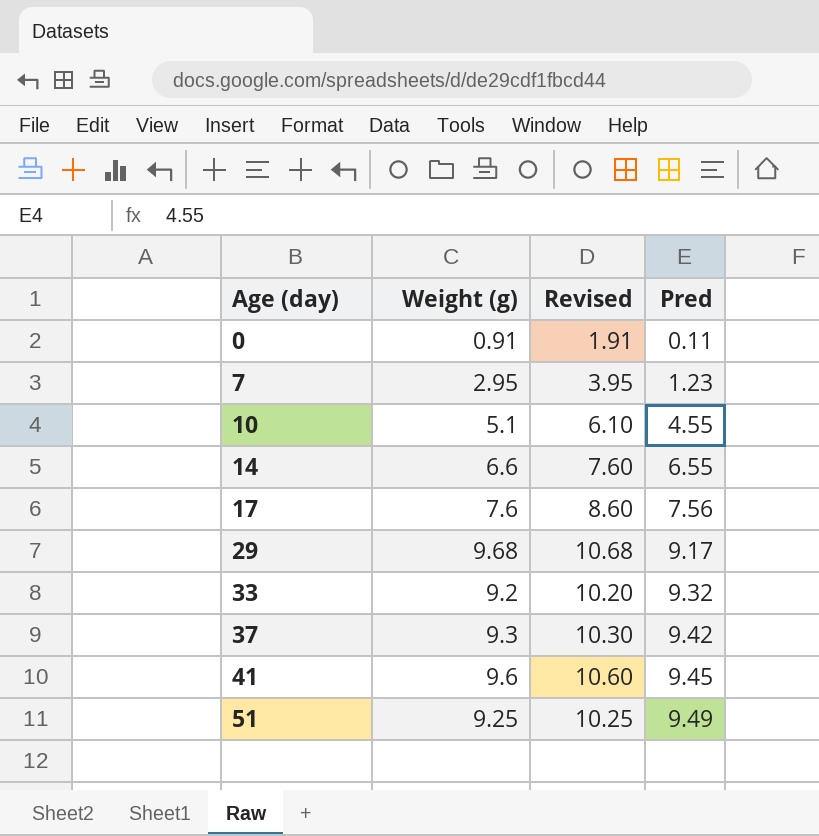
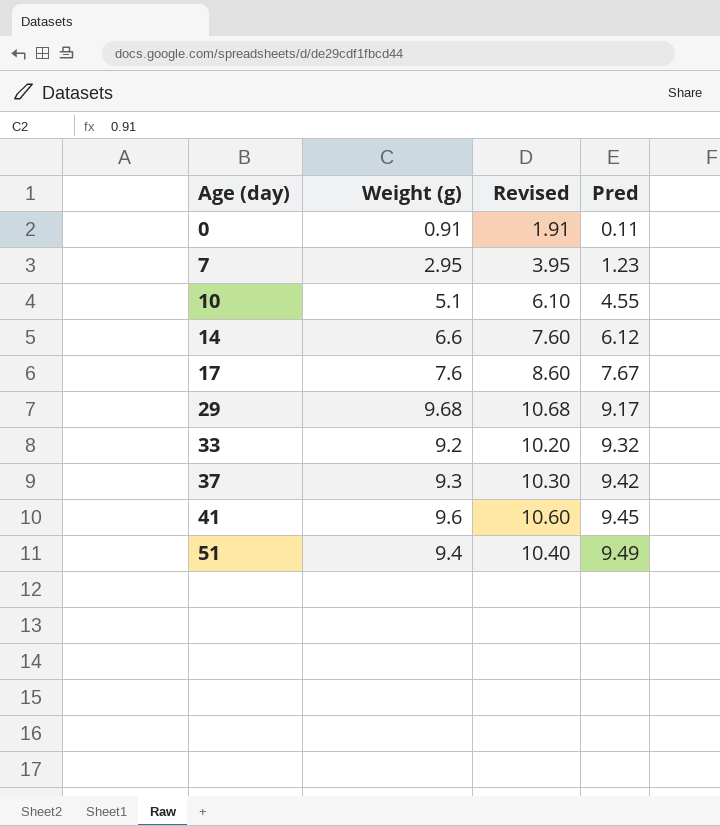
14 | Pred: 6.55 -> 6.12
17 | Pred: 7.56 -> 7.67
51 | Weight (g): 9.25 -> 9.4
51 | Revised: 10.25 -> 10.40

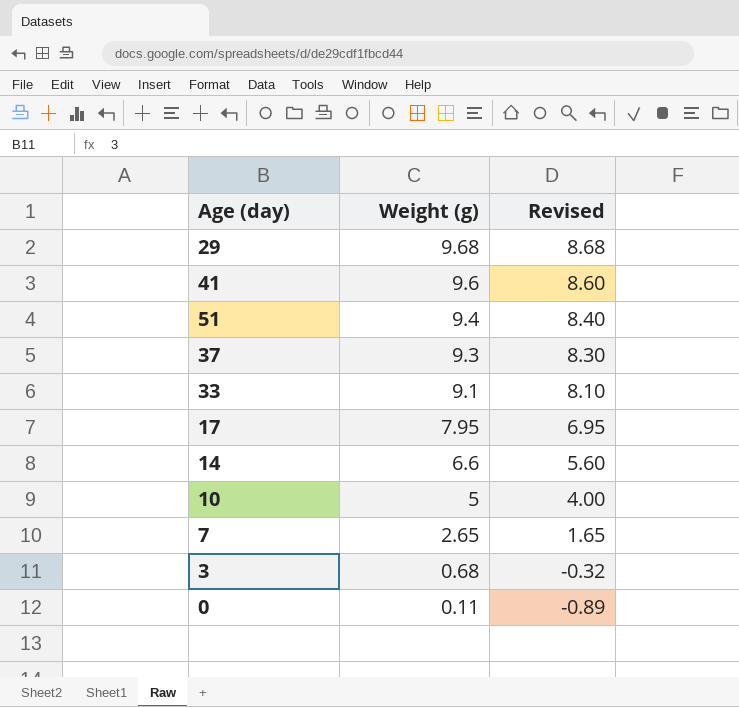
row order: Age (day) ascending -> Weight (g) descending
column Pred | position: 4 -> none
column Revised | formula: [Weight (g)] + 1 -> [Weight (g)] - 1
33 | Weight (g): 9.2 -> 9.1
17 | Weight (g): 7.6 -> 7.95
10 | Weight (g): 5.1 -> 5
7 | Weight (g): 2.95 -> 2.65
row 3: none -> 0.68 | -0.32
0 | Weight (g): 0.91 -> 0.11

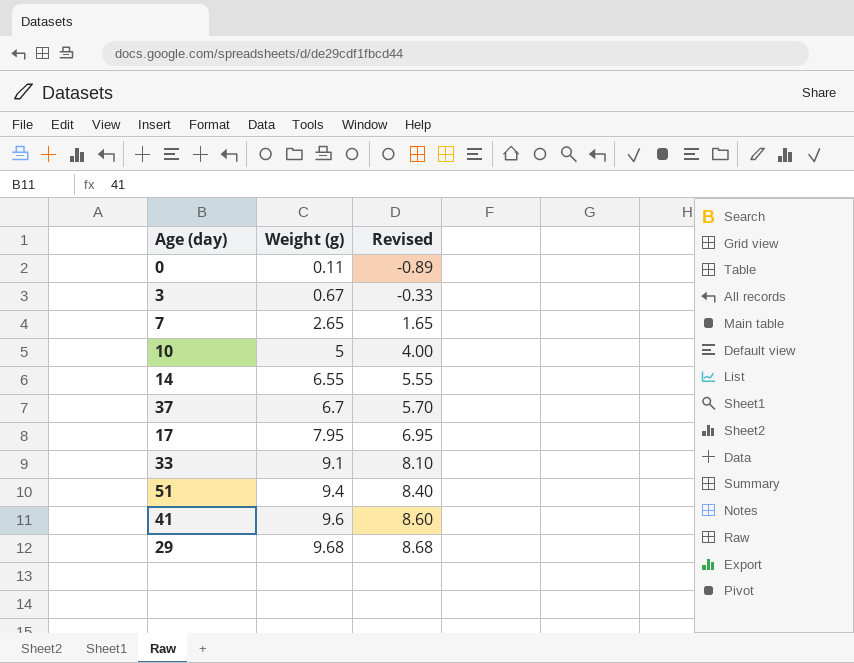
row order: Weight (g) descending -> Weight (g) ascending
3 | Weight (g): 0.68 -> 0.67
3 | Revised: -0.32 -> -0.33
14 | Weight (g): 6.6 -> 6.55
14 | Revised: 5.60 -> 5.55
37 | Weight (g): 9.3 -> 6.7
37 | Revised: 8.30 -> 5.70

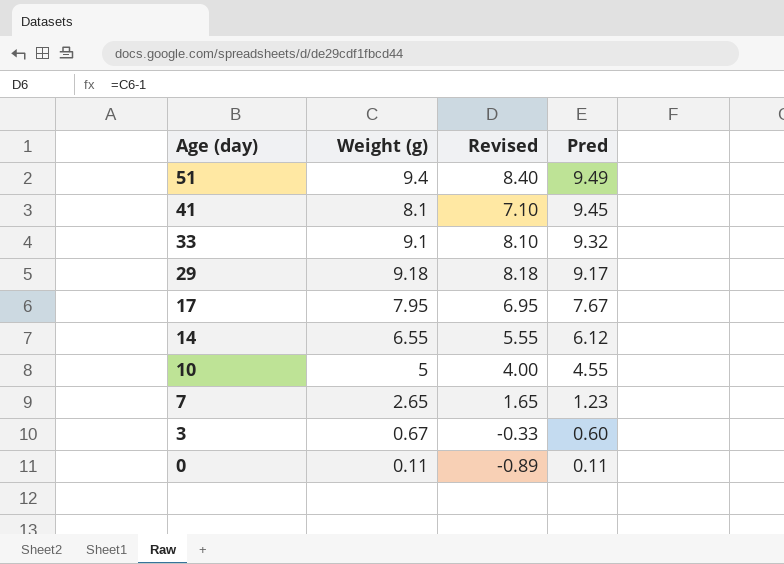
row order: Weight (g) ascending -> Age (day) descending
column Pred | position: none -> 4
row 37: 6.7 | 5.70 -> none
41 | Weight (g): 9.6 -> 8.1
41 | Revised: 8.60 -> 7.10
29 | Weight (g): 9.68 -> 9.18
29 | Revised: 8.68 -> 8.18

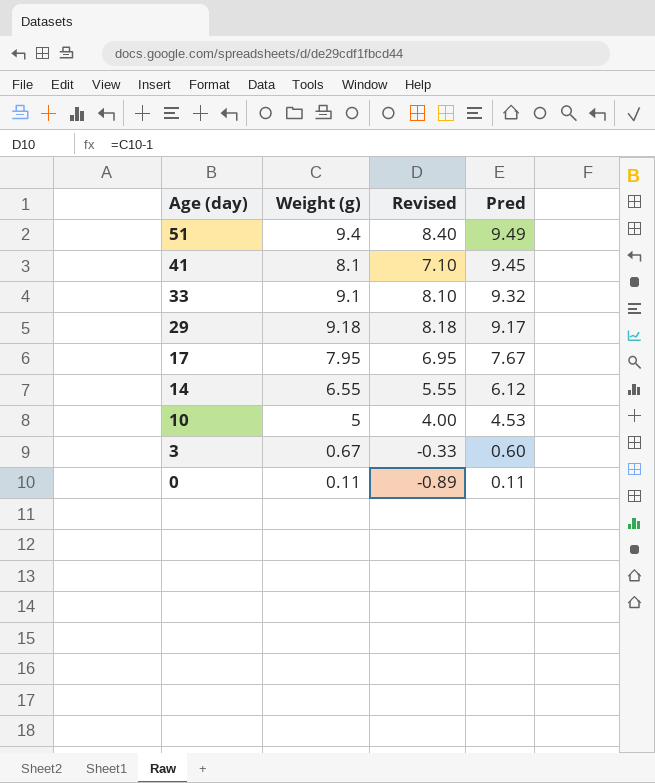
row 7: 2.65 | 1.65 | 1.23 -> none
10 | Pred: 4.55 -> 4.53

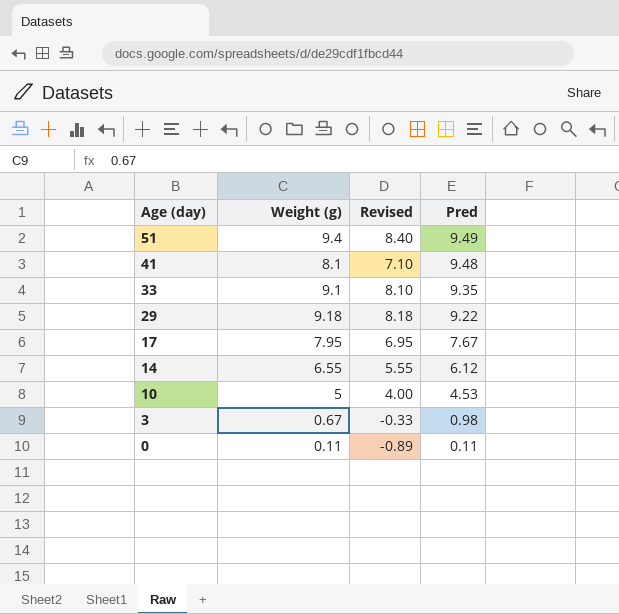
41 | Pred: 9.45 -> 9.48
33 | Pred: 9.32 -> 9.35
29 | Pred: 9.17 -> 9.22
3 | Pred: 0.60 -> 0.98

